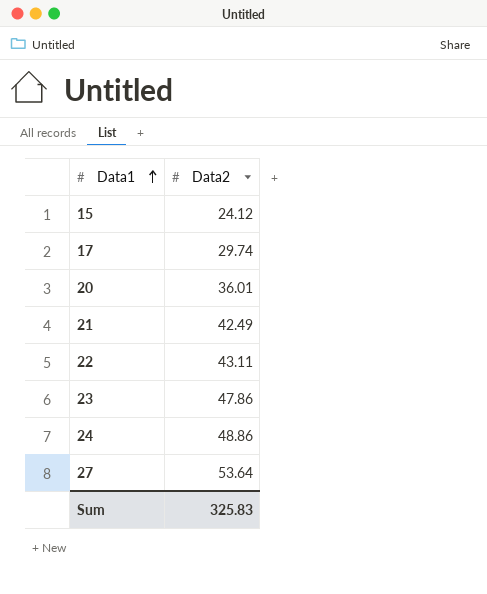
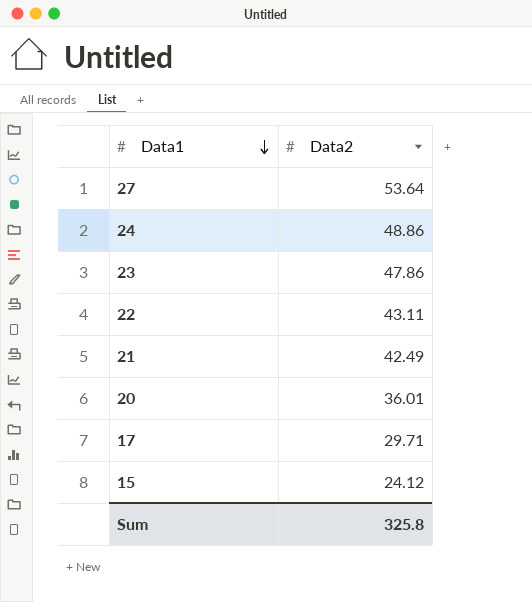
row order: Data1 ascending -> Data1 descending
17 | Data2: 29.74 -> 29.71
Sum | Data2: 325.83 -> 325.8

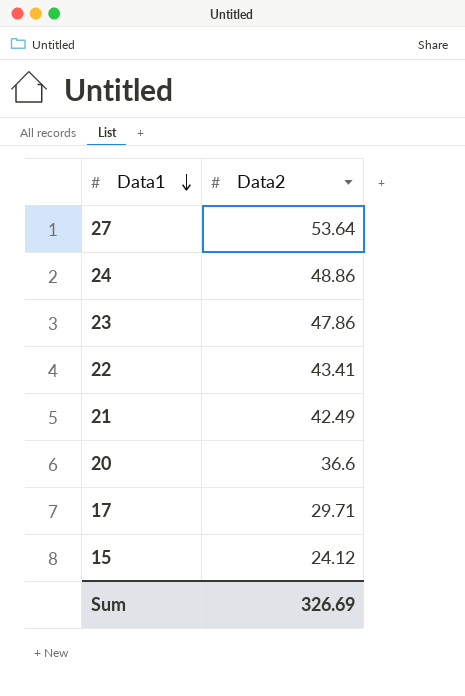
22 | Data2: 43.11 -> 43.41
20 | Data2: 36.01 -> 36.6
Sum | Data2: 325.8 -> 326.69

